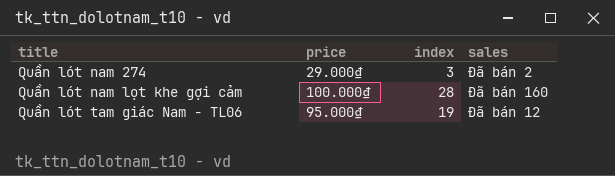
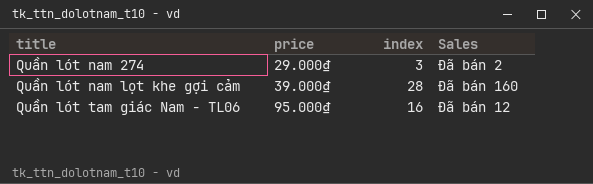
column name: sales -> Sales
Quần lót nam lọt khe gợi cảm | price: 100.000₫ -> 39.000₫
Quần lót tam giác Nam - TL06 | index: 19 -> 16

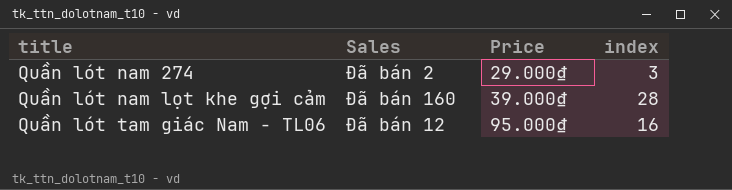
column Sales | position: 4 -> 2
column name: price -> Price

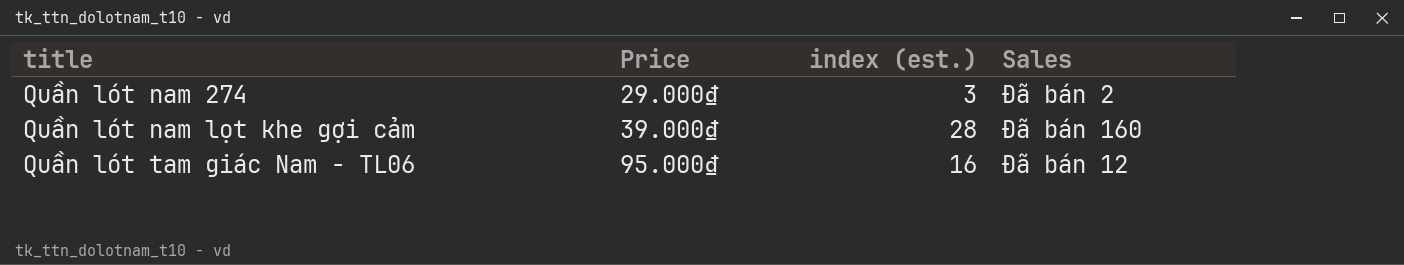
column name: index -> index (est.)
column Sales | position: 2 -> 4

